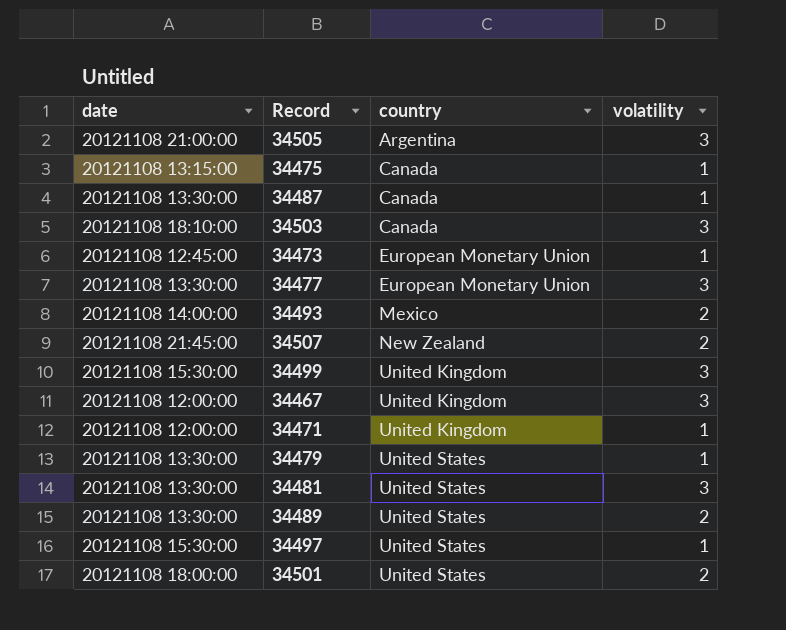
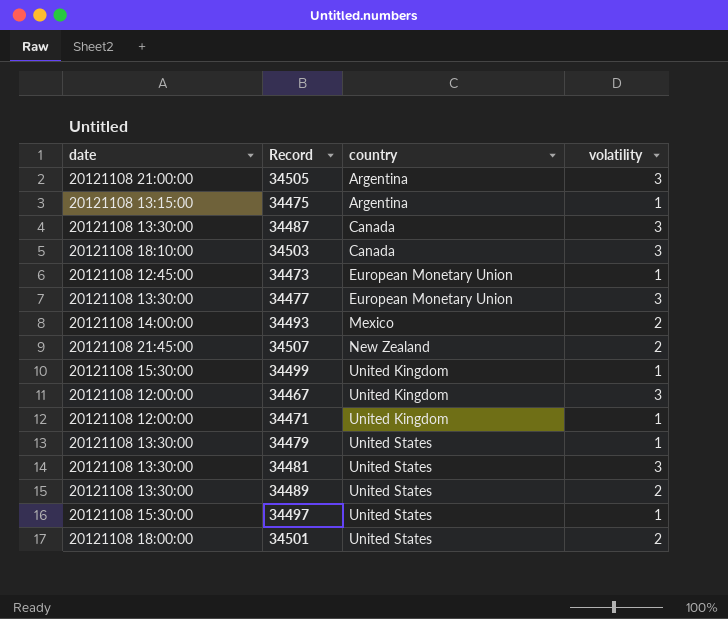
34475 | country: Canada -> Argentina
34487 | volatility: 1 -> 3
34499 | volatility: 3 -> 1

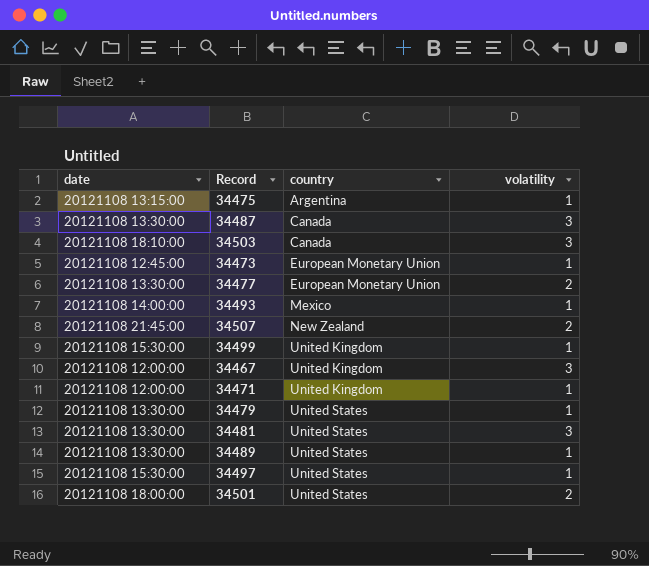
row 34505: 20121108 21:00:00 | Argentina | 3 -> none
34477 | volatility: 3 -> 2
34493 | volatility: 2 -> 1
34489 | volatility: 2 -> 1

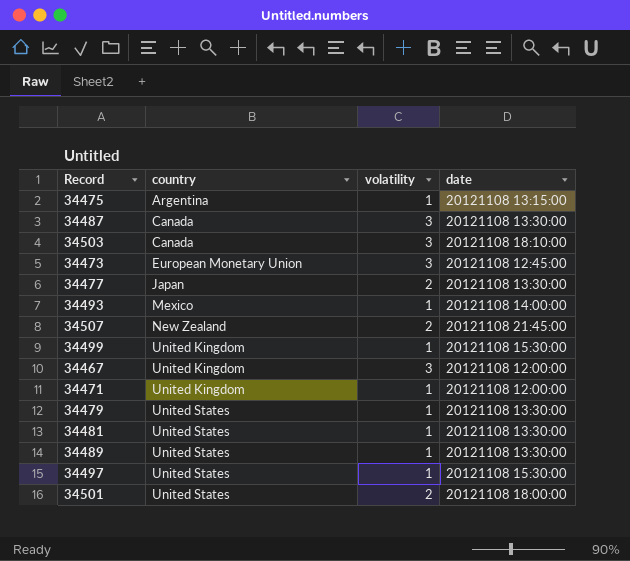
column date | position: 1 -> 4
34473 | volatility: 1 -> 3
34477 | country: European Monetary Union -> Japan
34481 | volatility: 3 -> 1

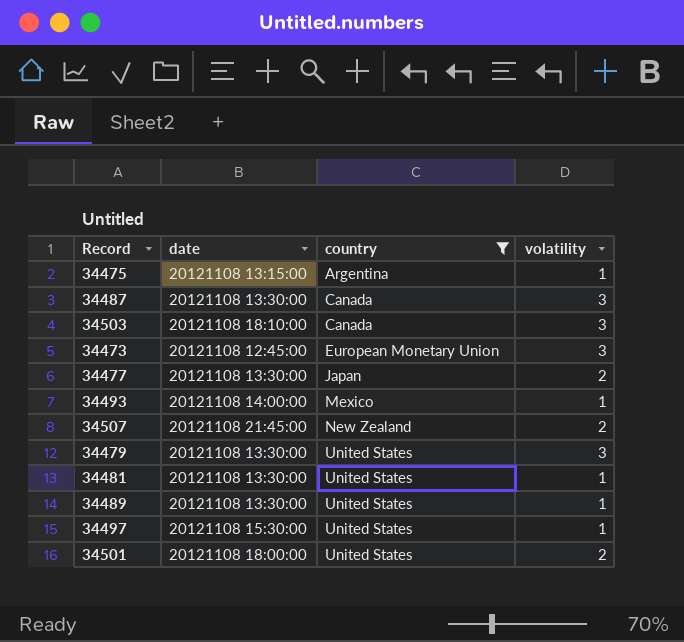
filter: none -> country != United Kingdom
column date | position: 4 -> 2
34479 | volatility: 1 -> 3

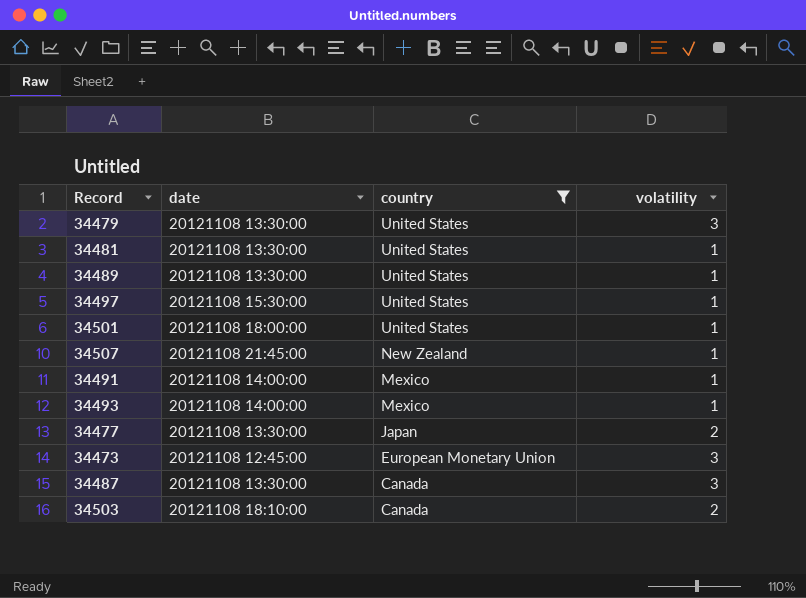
row order: country ascending -> country descending
row 34475: 20121108 13:15:00 | Argentina | 1 -> none
34501 | volatility: 2 -> 1
34507 | volatility: 2 -> 1
row 34491: none -> 20121108 14:00:00 | Mexico | 1
34503 | volatility: 3 -> 2

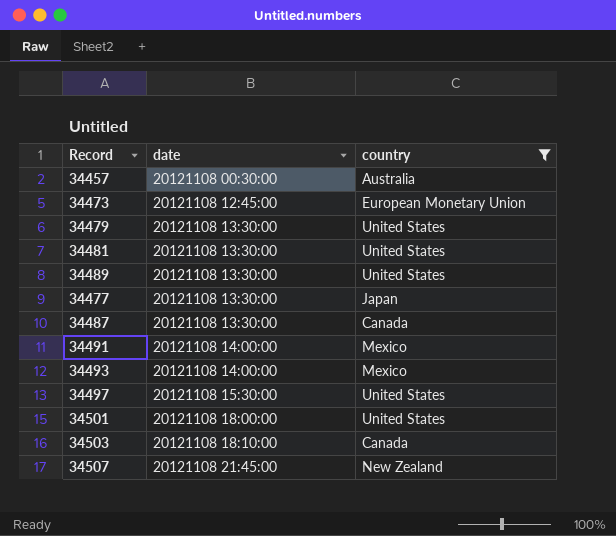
row order: country descending -> date ascending
column volatility | position: 4 -> none
row 34457: none -> 20121108 00:30:00 | Australia

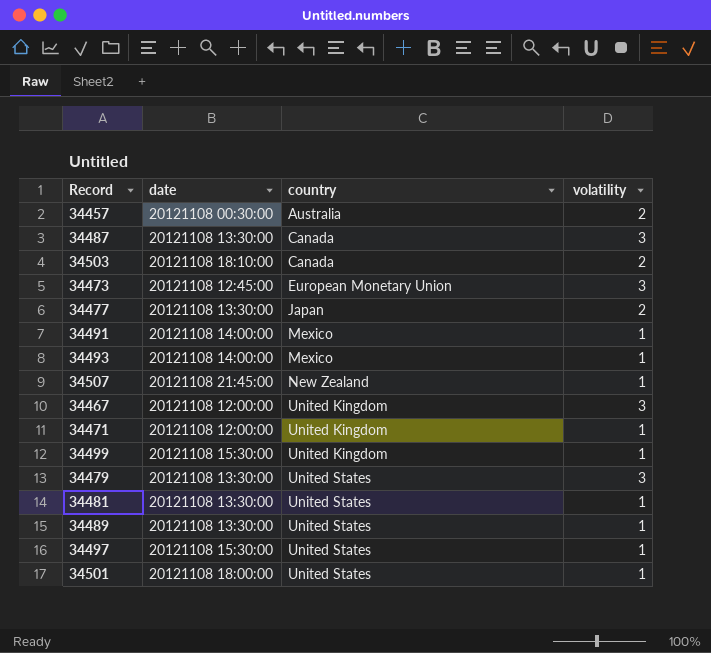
filter: country != United Kingdom -> none
row order: date ascending -> country ascending
column volatility | position: none -> 4

